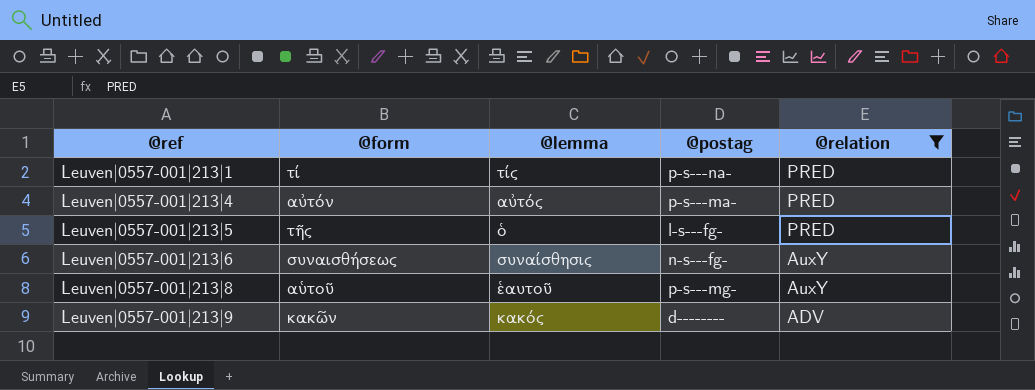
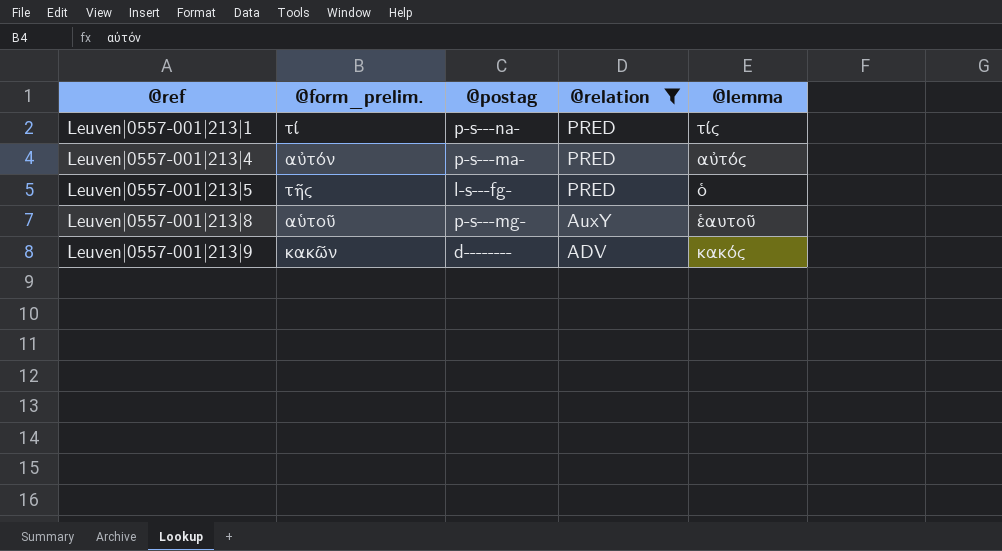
column name: @form -> @form_prelim.
column @lemma | position: 3 -> 5
row Leuven|0557-001|213|6: συναισθήσεως | συναίσθησις | n-s---fg- | AuxY -> none

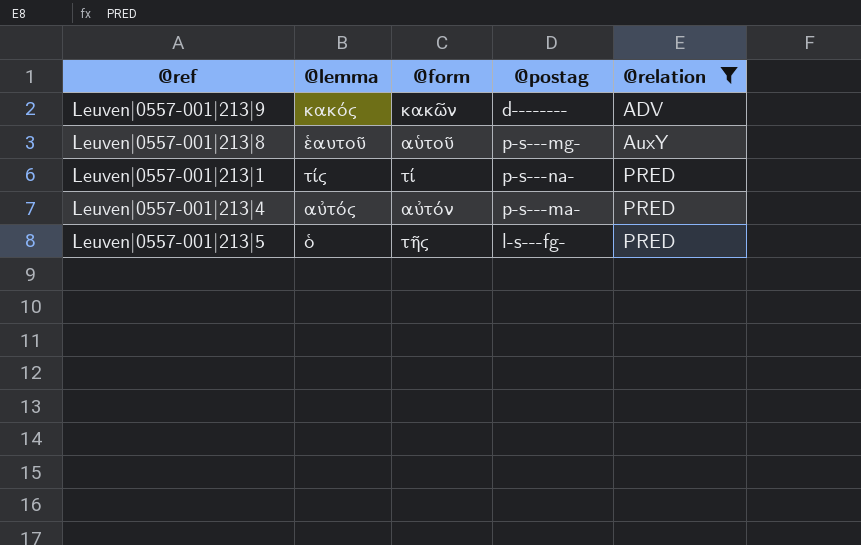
row order: @ref ascending -> @relation ascending
column @lemma | position: 5 -> 2
column name: @form_prelim. -> @form

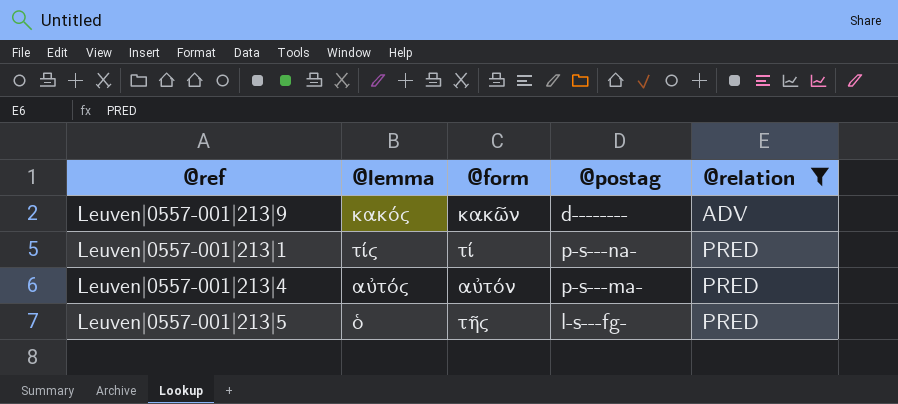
row Leuven|0557-001|213|8: ἑαυτοῦ | αὑτοῦ | p-s---mg- | AuxY -> none

